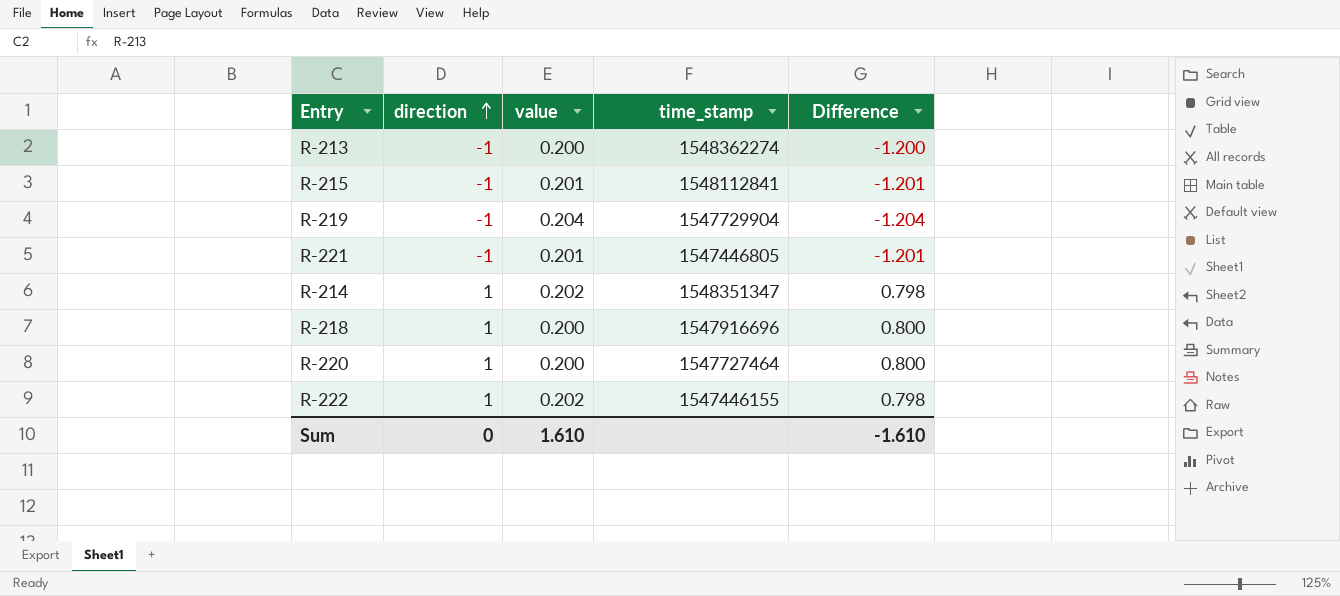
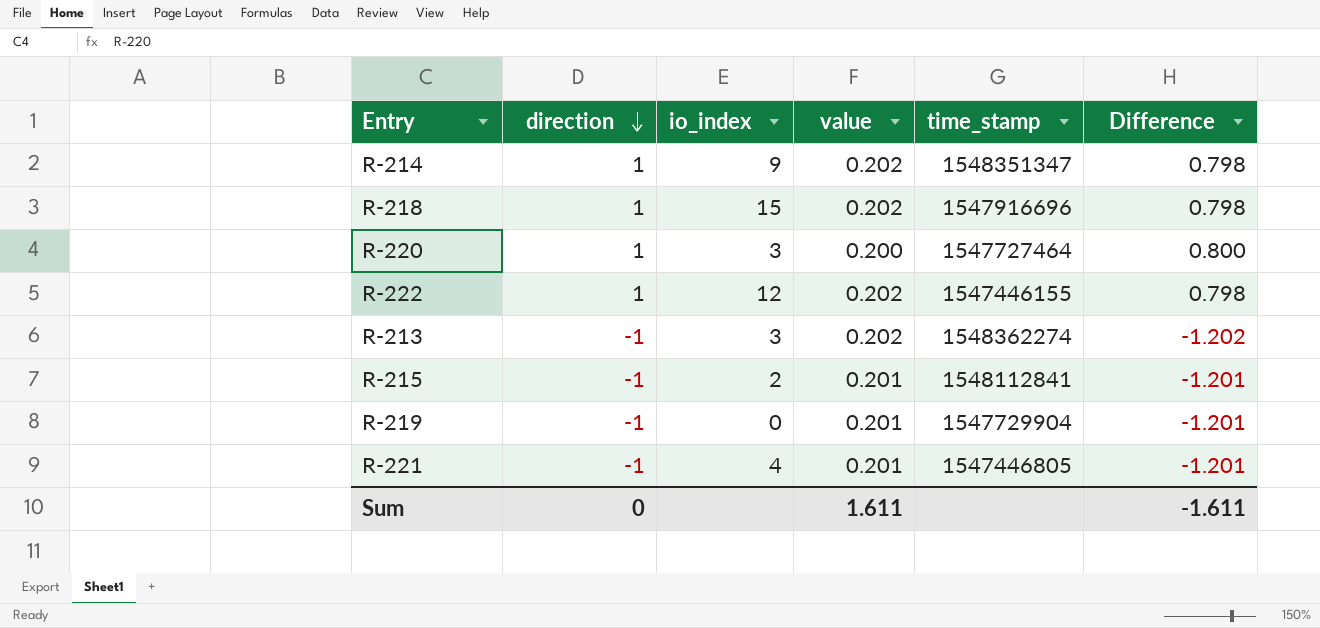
row order: direction ascending -> direction descending
column io_index | position: none -> 3
R-218 | value: 0.200 -> 0.202
R-218 | Difference: 0.800 -> 0.798
R-213 | value: 0.200 -> 0.202
R-213 | Difference: -1.200 -> -1.202
R-219 | value: 0.204 -> 0.201
R-219 | Difference: -1.204 -> -1.201
Sum | value: 1.610 -> 1.611
Sum | Difference: -1.610 -> -1.611

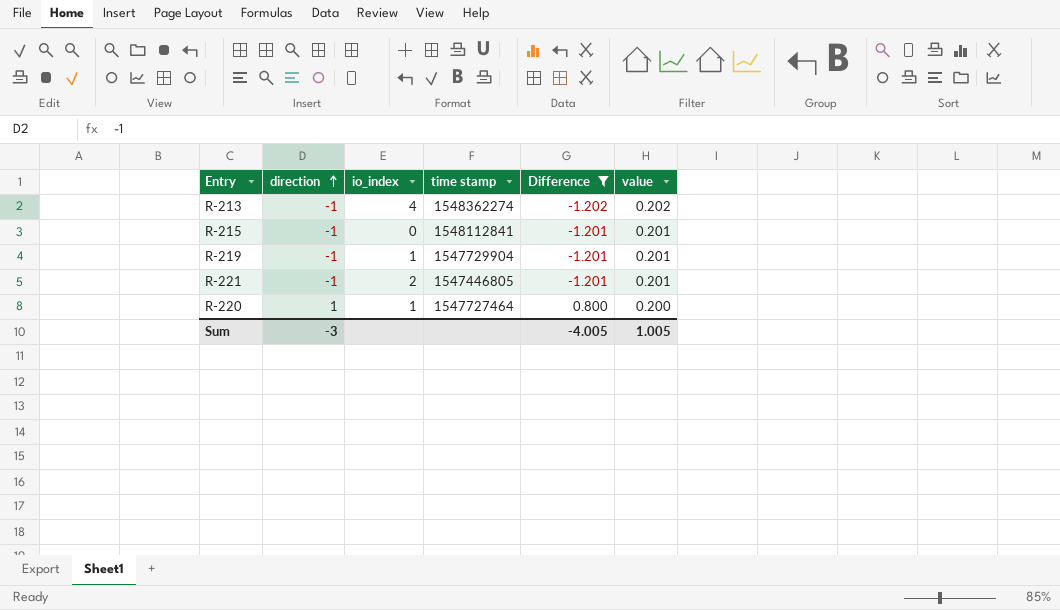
filter: none -> Difference != 0.798
row order: direction descending -> direction ascending
column name: time_stamp -> time stamp
column value | position: 4 -> 6
R-213 | io_index: 3 -> 4
R-215 | io_index: 2 -> 0
R-219 | io_index: 0 -> 1
R-221 | io_index: 4 -> 2
R-220 | io_index: 3 -> 1
Sum | direction: 0 -> -3
Sum | Difference: -1.611 -> -4.005
Sum | value: 1.611 -> 1.005

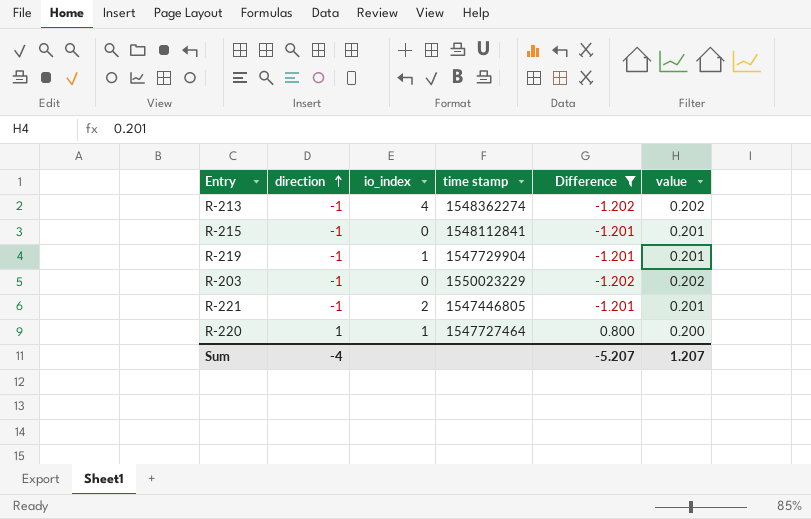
row R-203: none -> -1 | 0 | 1550023229 | -1.202 | 0.202
Sum | direction: -3 -> -4
Sum | Difference: -4.005 -> -5.207
Sum | value: 1.005 -> 1.207

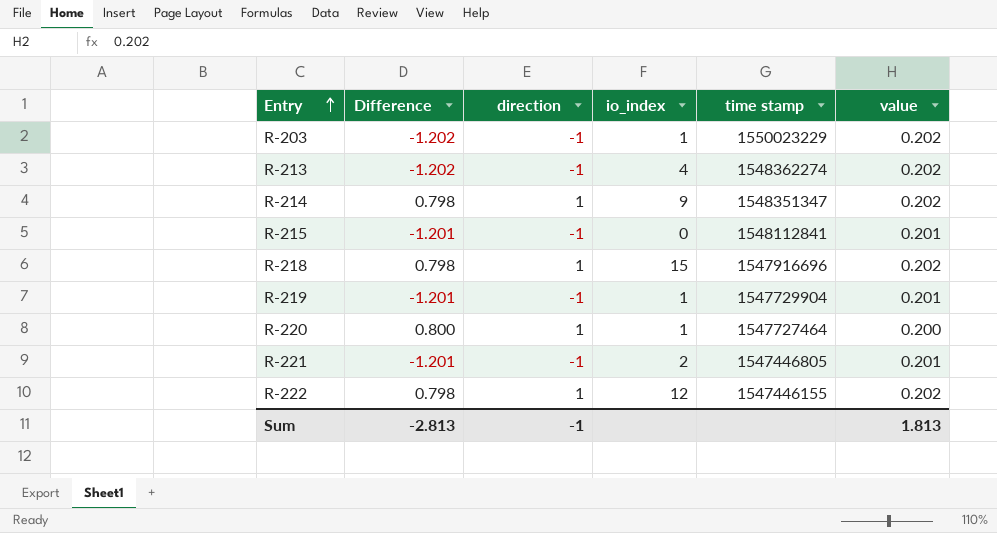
filter: Difference != 0.798 -> none
row order: direction ascending -> Entry ascending
column Difference | position: 5 -> 2
R-203 | io_index: 0 -> 1
Sum | Difference: -5.207 -> -2.813
Sum | direction: -4 -> -1
Sum | value: 1.207 -> 1.813

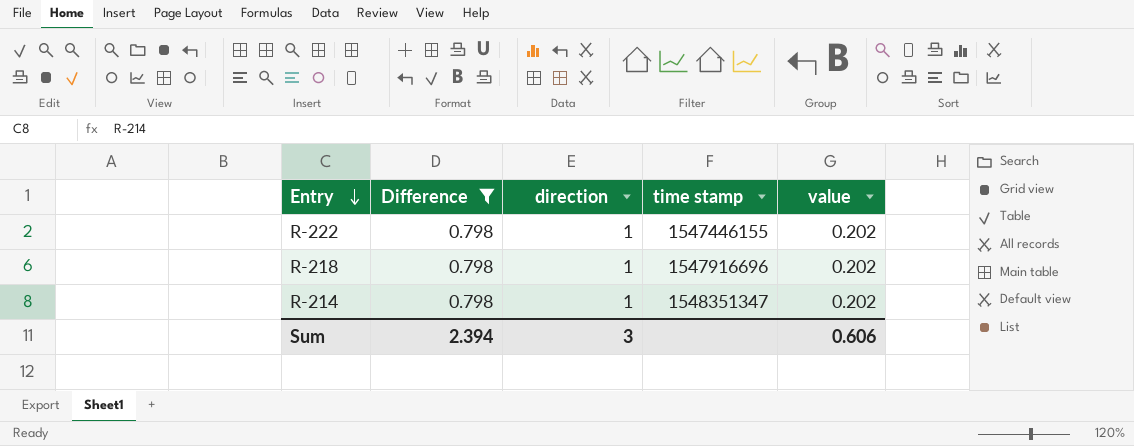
filter: none -> Difference = 0.798
row order: Entry ascending -> Entry descending
column io_index | position: 4 -> none
Sum | Difference: -2.813 -> 2.394
Sum | direction: -1 -> 3
Sum | value: 1.813 -> 0.606

